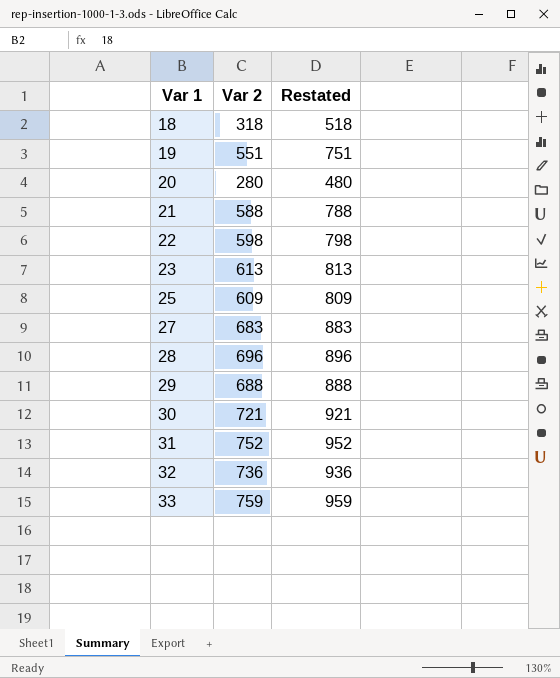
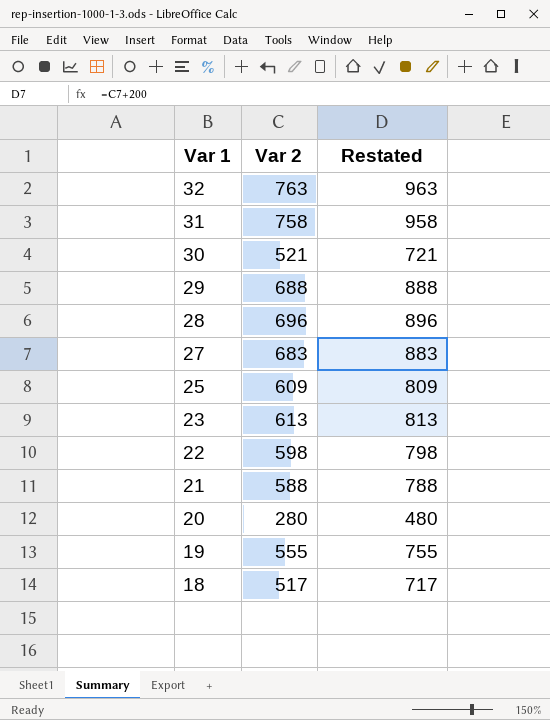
row order: Var 1 ascending -> Var 1 descending
row 33: 759 | 959 -> none
32 | Var 2: 736 -> 763
32 | Restated: 936 -> 963
31 | Var 2: 752 -> 758
31 | Restated: 952 -> 958
30 | Var 2: 721 -> 521
30 | Restated: 921 -> 721
19 | Var 2: 551 -> 555
19 | Restated: 751 -> 755
18 | Var 2: 318 -> 517
18 | Restated: 518 -> 717

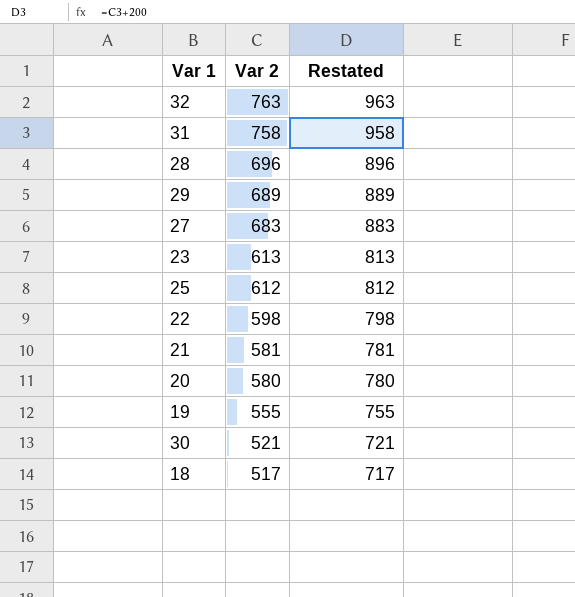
row order: Var 1 descending -> Var 2 descending
29 | Var 2: 688 -> 689
29 | Restated: 888 -> 889
25 | Var 2: 609 -> 612
25 | Restated: 809 -> 812
21 | Var 2: 588 -> 581
21 | Restated: 788 -> 781
20 | Var 2: 280 -> 580
20 | Restated: 480 -> 780

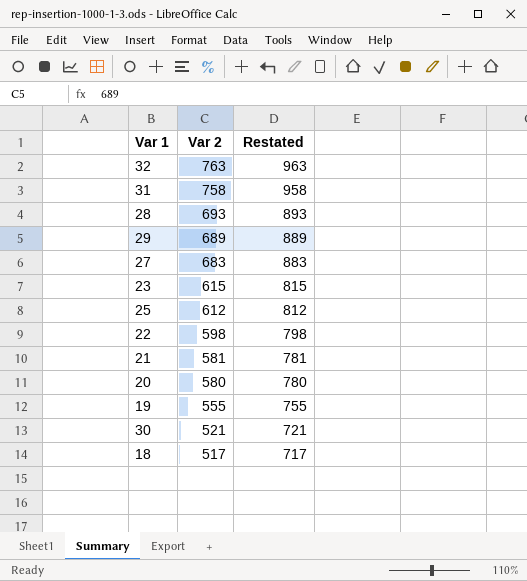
28 | Var 2: 696 -> 693
28 | Restated: 896 -> 893
23 | Var 2: 613 -> 615
23 | Restated: 813 -> 815

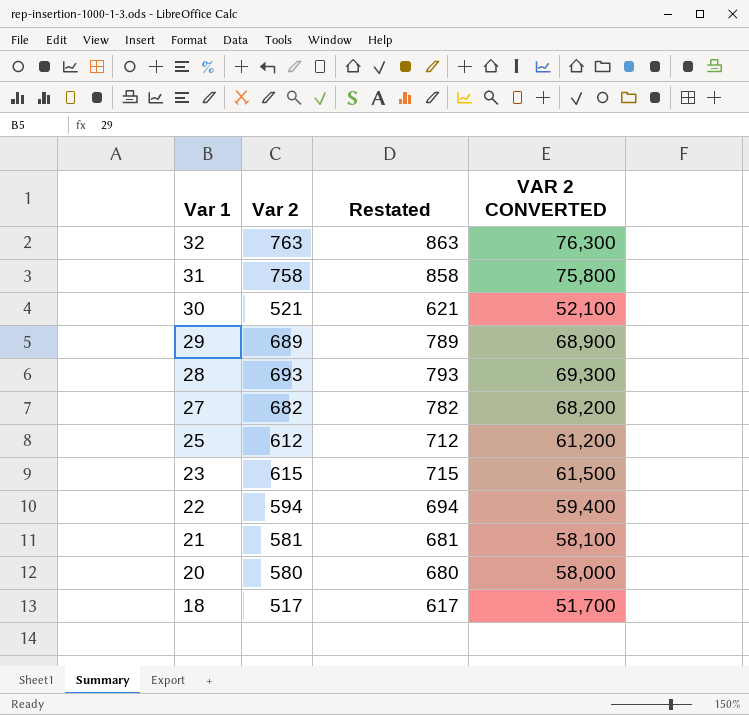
row order: Var 2 descending -> Var 1 descending
column Restated | formula: [Var 2] + 200 -> [Var 2] + 100
column VAR 2 CONVERTED | formula: none -> [Var 2] * 100
row 19: 555 | 755 -> none
27 | Var 2: 683 -> 682
22 | Var 2: 598 -> 594

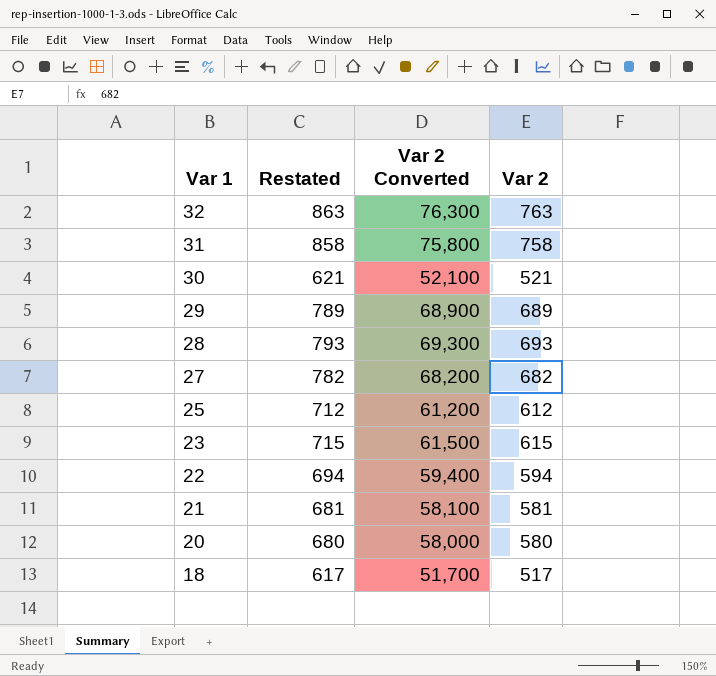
column name: VAR 2 CONVERTED -> Var 2 Converted
column Var 2 | position: 2 -> 4

